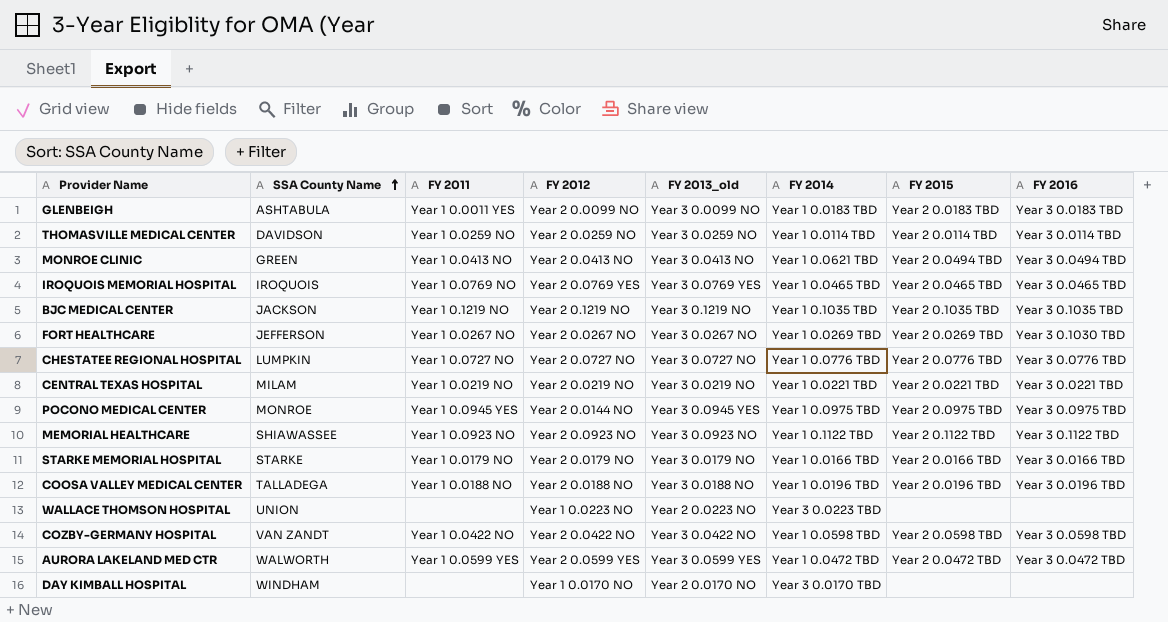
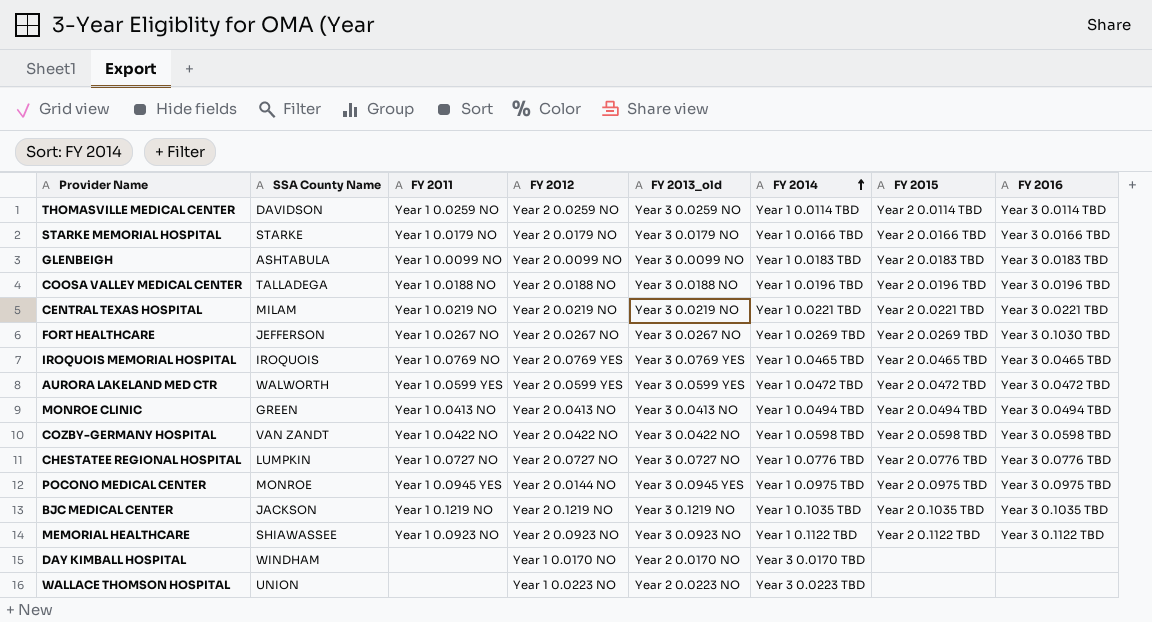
row order: SSA County Name ascending -> FY 2014 ascending
GLENBEIGH | FY 2011: Year 1 0.0011 YES -> Year 1 0.0099 NO
MONROE CLINIC | FY 2014: Year 1 0.0621 TBD -> Year 1 0.0494 TBD

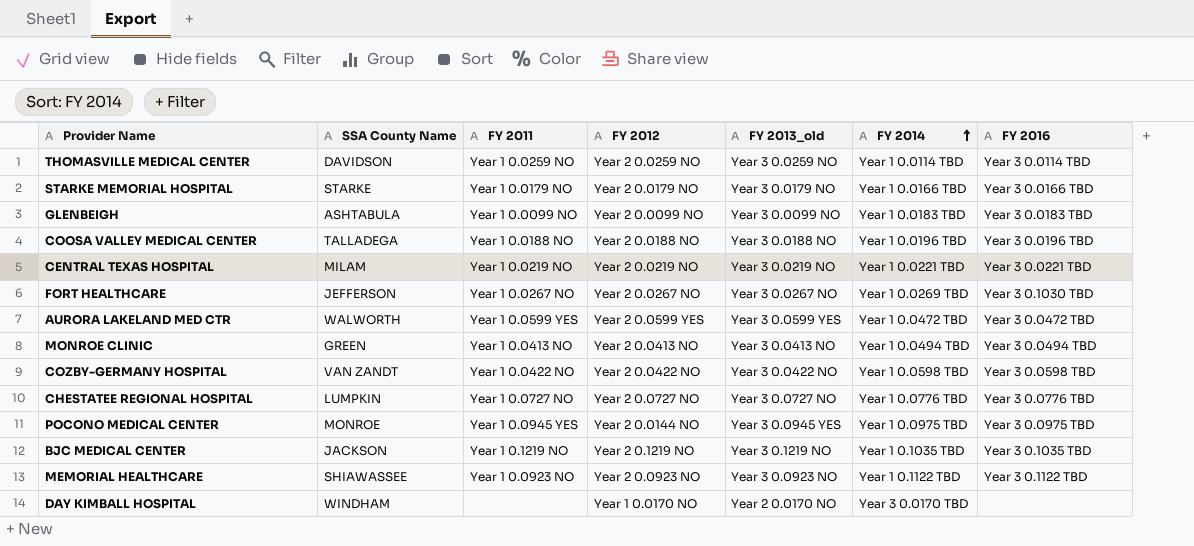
column FY 2015 | position: 7 -> none
row IROQUOIS MEMORIAL HOSPITAL: IROQUOIS | Year 1 0.0769 NO | Year 2 0.0769 YES | Year 3 0.0769 YES | Year 1 0.0465 TBD | Year 2 0.0465 TBD | Year 3 0.0465 TBD -> none
row WALLACE THOMSON HOSPITAL: UNION | none | Year 1 0.0223 NO | Year 2 0.0223 NO | Year 3 0.0223 TBD | none | none -> none

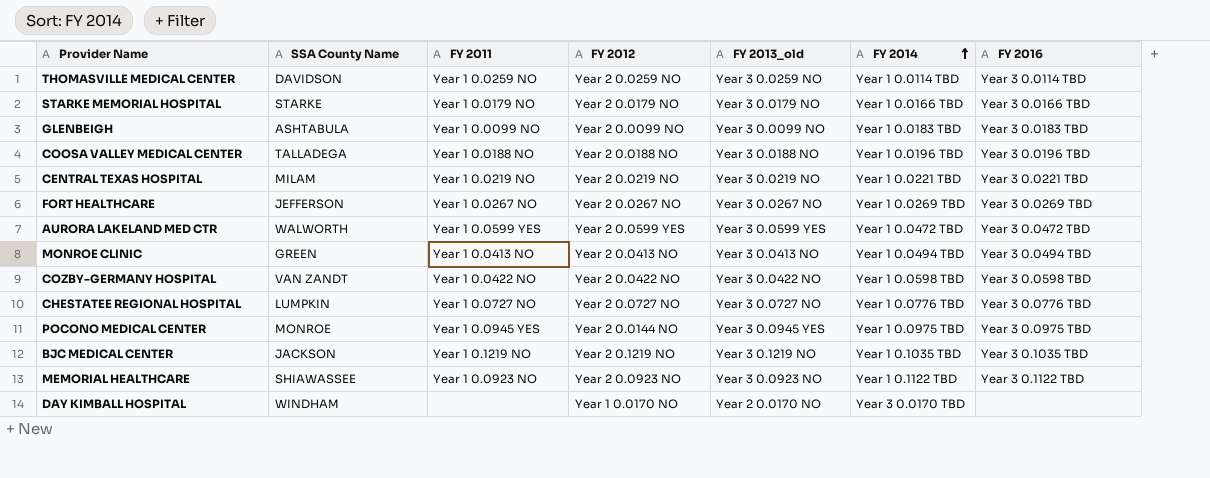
FORT HEALTHCARE | FY 2016: Year 3 0.1030 TBD -> Year 3 0.0269 TBD

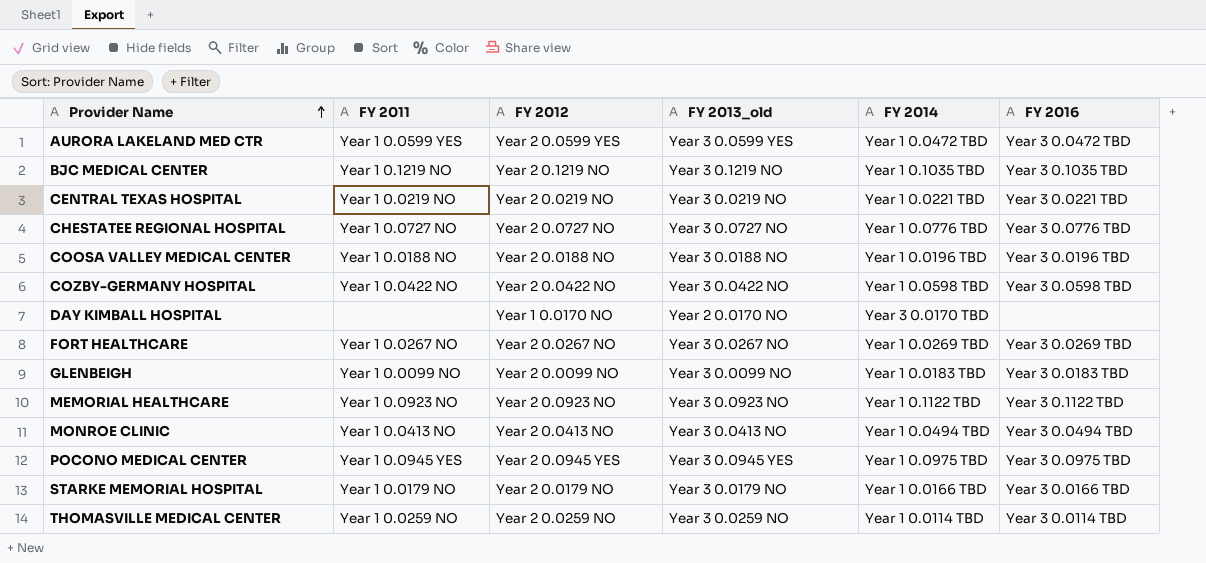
row order: FY 2014 ascending -> Provider Name ascending
column SSA County Name | position: 2 -> none
POCONO MEDICAL CENTER | FY 2012: Year 2 0.0144 NO -> Year 2 0.0945 YES

